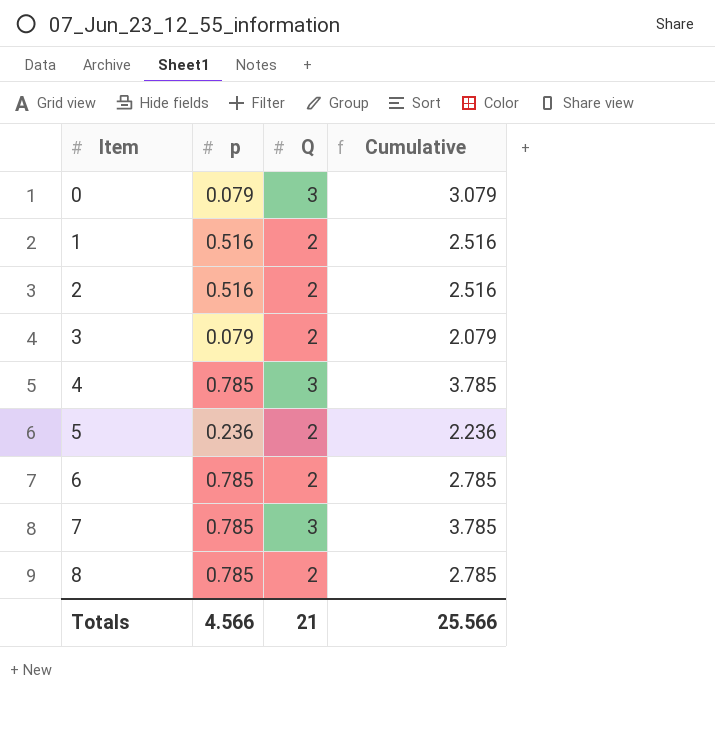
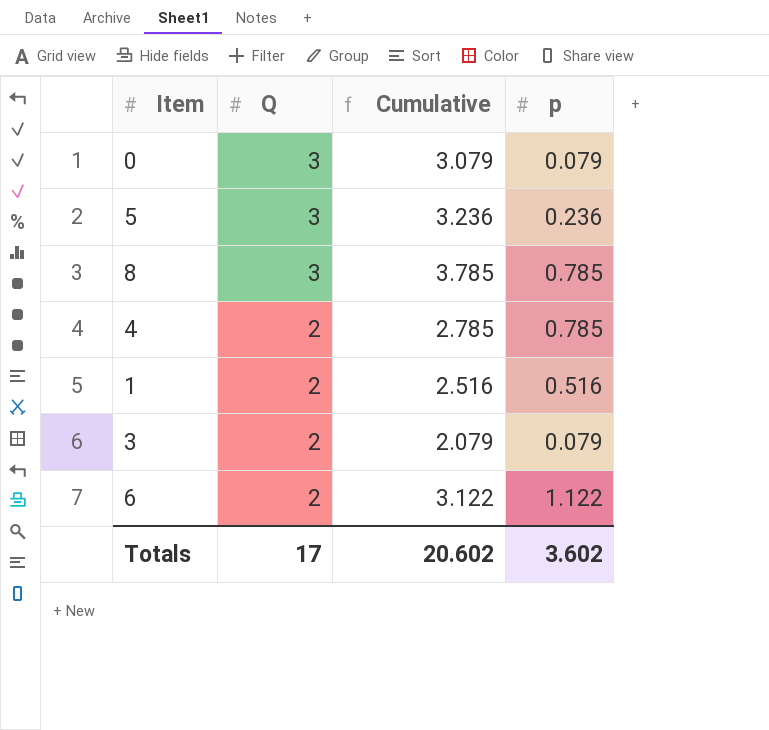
row order: Item ascending -> Q descending
column p | position: 2 -> 4
row 2: 0.516 | 2 | 2.516 -> none
row 7: 0.785 | 3 | 3.785 -> none
5 | Q: 2 -> 3
5 | Cumulative: 2.236 -> 3.236
8 | Q: 2 -> 3
8 | Cumulative: 2.785 -> 3.785
4 | Q: 3 -> 2
4 | Cumulative: 3.785 -> 2.785
6 | Cumulative: 2.785 -> 3.122
6 | p: 0.785 -> 1.122
Totals | Q: 21 -> 17
Totals | Cumulative: 25.566 -> 20.602
Totals | p: 4.566 -> 3.602

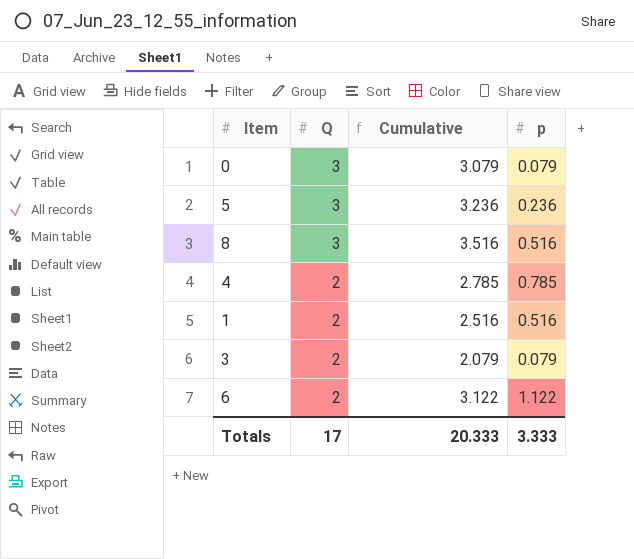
8 | Cumulative: 3.785 -> 3.516
8 | p: 0.785 -> 0.516
Totals | Cumulative: 20.602 -> 20.333
Totals | p: 3.602 -> 3.333

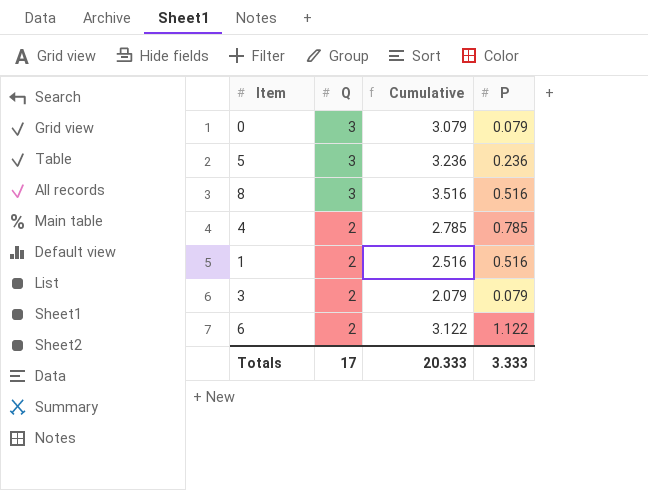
column name: p -> P

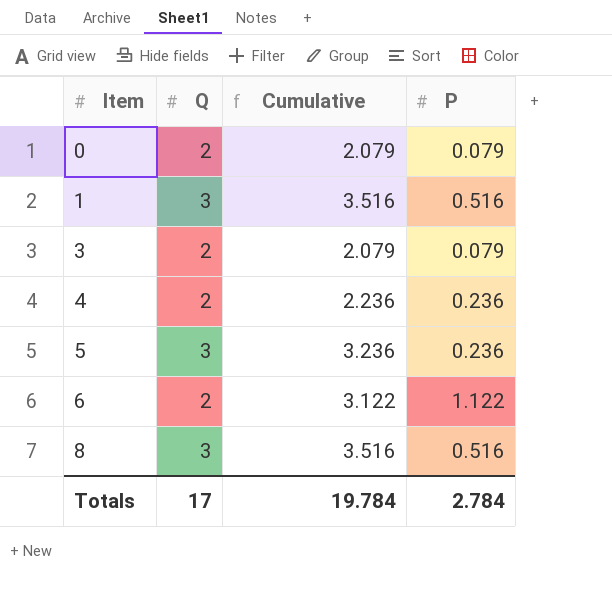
row order: Q descending -> Item ascending
0 | Q: 3 -> 2
0 | Cumulative: 3.079 -> 2.079
1 | Q: 2 -> 3
1 | Cumulative: 2.516 -> 3.516
4 | Cumulative: 2.785 -> 2.236
4 | P: 0.785 -> 0.236
Totals | Cumulative: 20.333 -> 19.784
Totals | P: 3.333 -> 2.784

